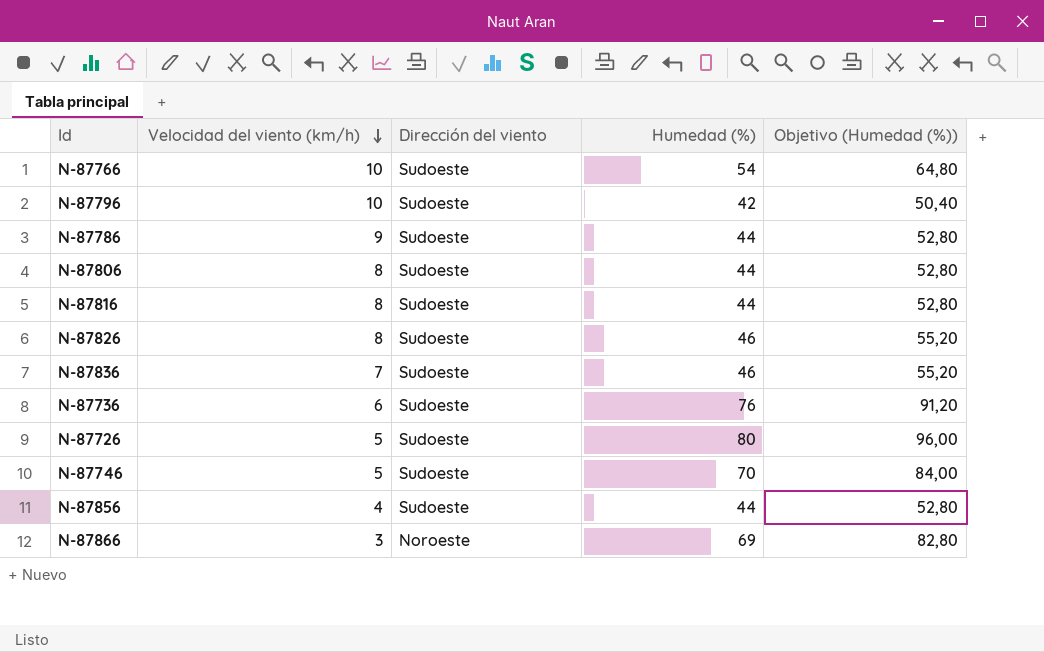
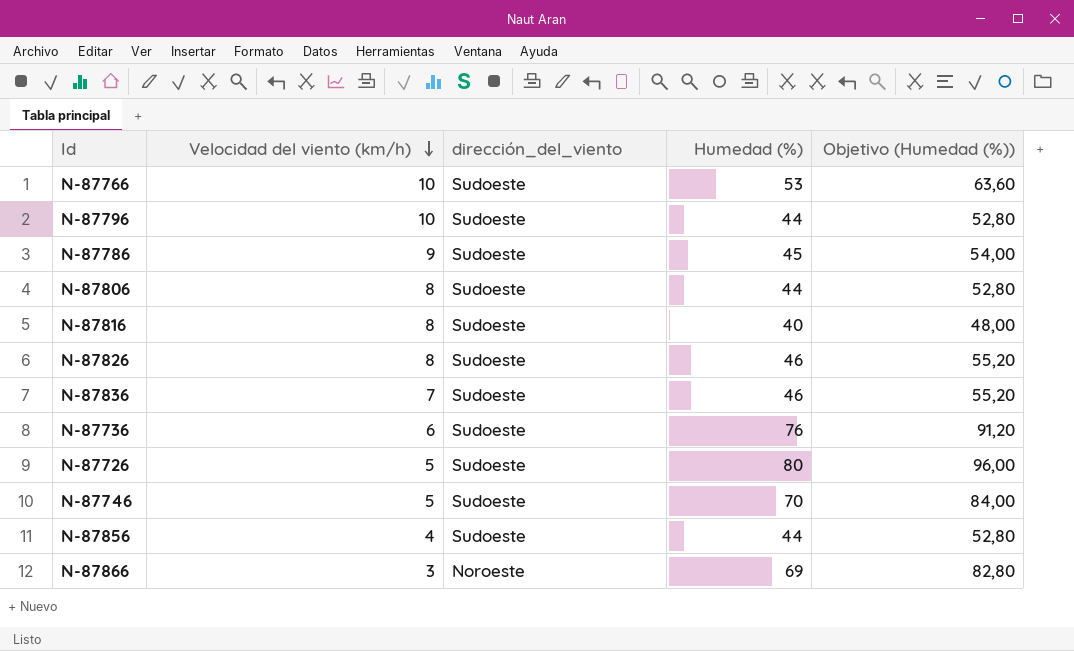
column name: Dirección del viento -> dirección_del_viento
N-87766 | Humedad (%): 54 -> 53
N-87766 | Objetivo (Humedad (%)): 64,80 -> 63,60
N-87796 | Humedad (%): 42 -> 44
N-87796 | Objetivo (Humedad (%)): 50,40 -> 52,80
N-87786 | Humedad (%): 44 -> 45
N-87786 | Objetivo (Humedad (%)): 52,80 -> 54,00
N-87816 | Humedad (%): 44 -> 40
N-87816 | Objetivo (Humedad (%)): 52,80 -> 48,00

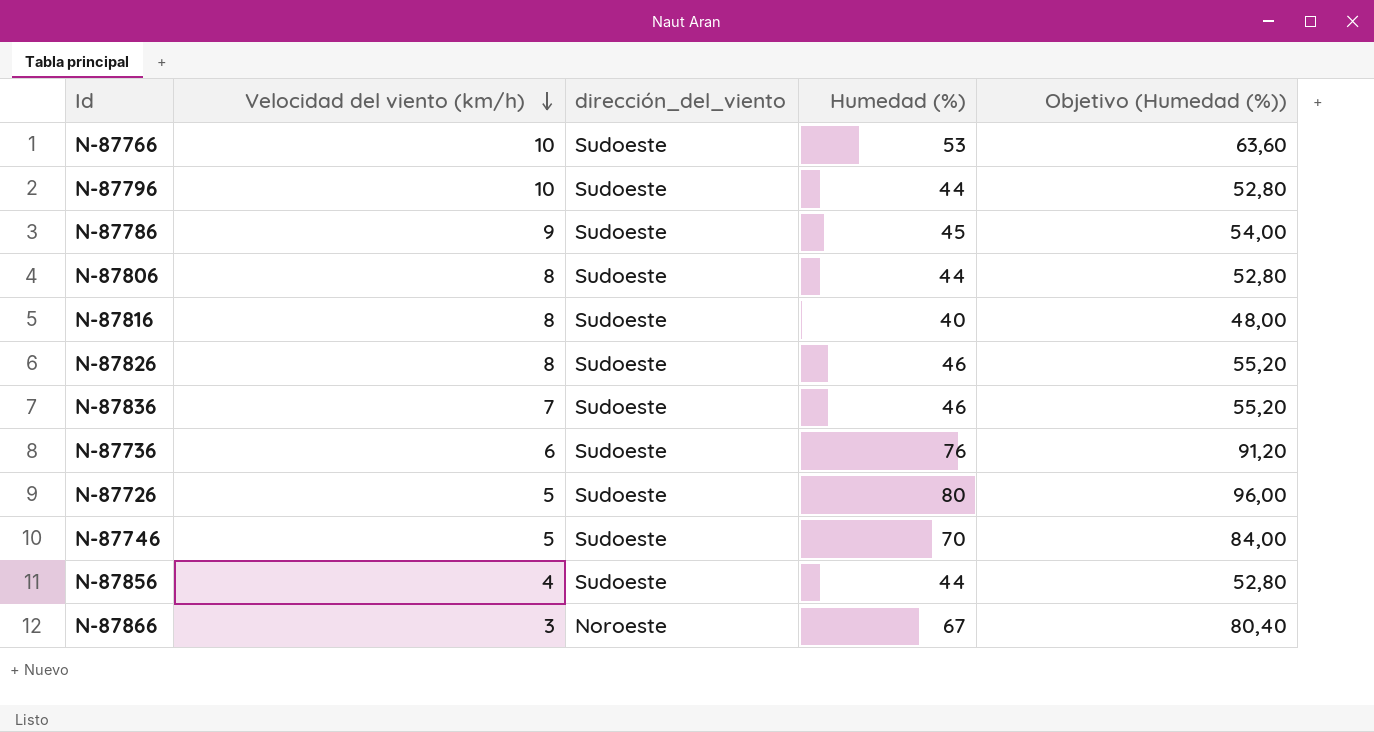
N-87866 | Humedad (%): 69 -> 67
N-87866 | Objetivo (Humedad (%)): 82,80 -> 80,40

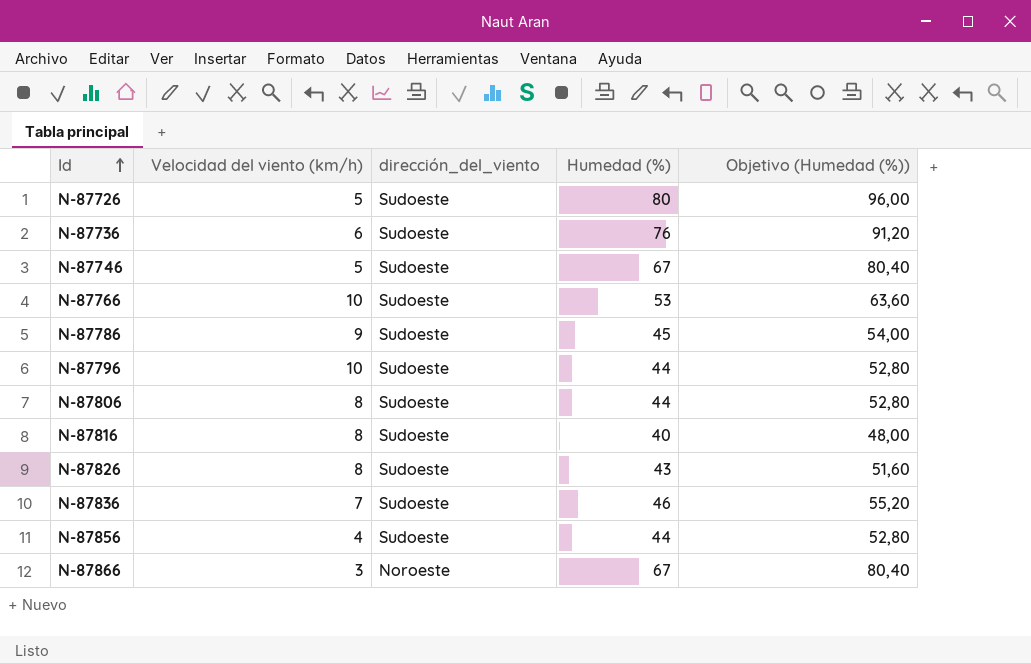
row order: Velocidad del viento (km/h) descending -> Id ascending
N-87746 | Humedad (%): 70 -> 67
N-87746 | Objetivo (Humedad (%)): 84,00 -> 80,40
N-87826 | Humedad (%): 46 -> 43
N-87826 | Objetivo (Humedad (%)): 55,20 -> 51,60

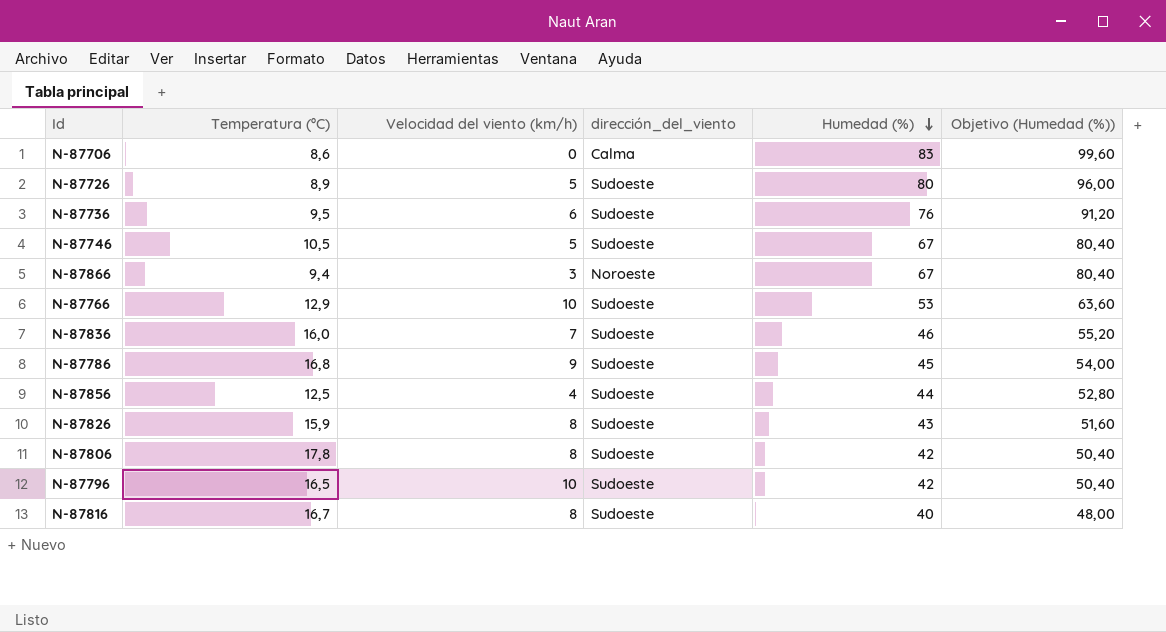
row order: Id ascending -> Humedad (%) descending
column Temperatura (ºC) | position: none -> 2
row N-87706: none -> 8,6 | 0 | Calma | 83 | 99,60
N-87806 | Humedad (%): 44 -> 42
N-87806 | Objetivo (Humedad (%)): 52,80 -> 50,40
N-87796 | Humedad (%): 44 -> 42
N-87796 | Objetivo (Humedad (%)): 52,80 -> 50,40

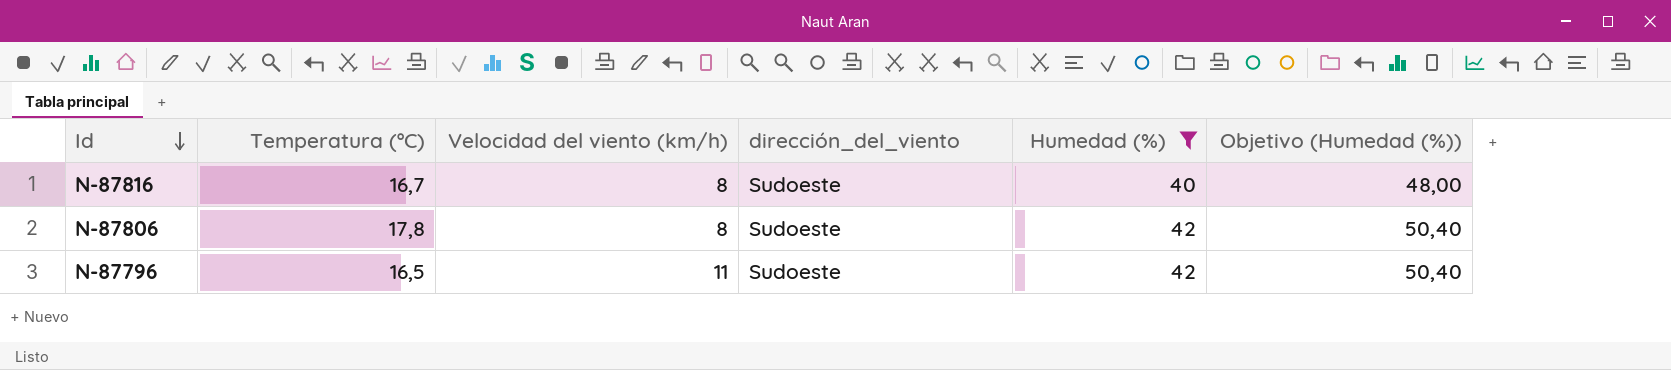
filter: none -> Humedad (%) <= 42
row order: Humedad (%) descending -> Id descending
N-87796 | Velocidad del viento (km/h): 10 -> 11

